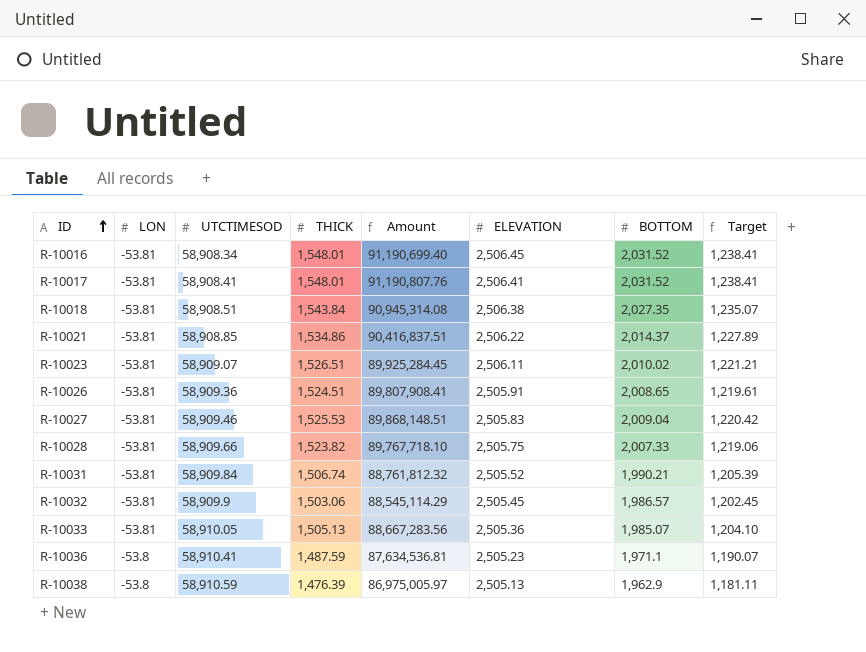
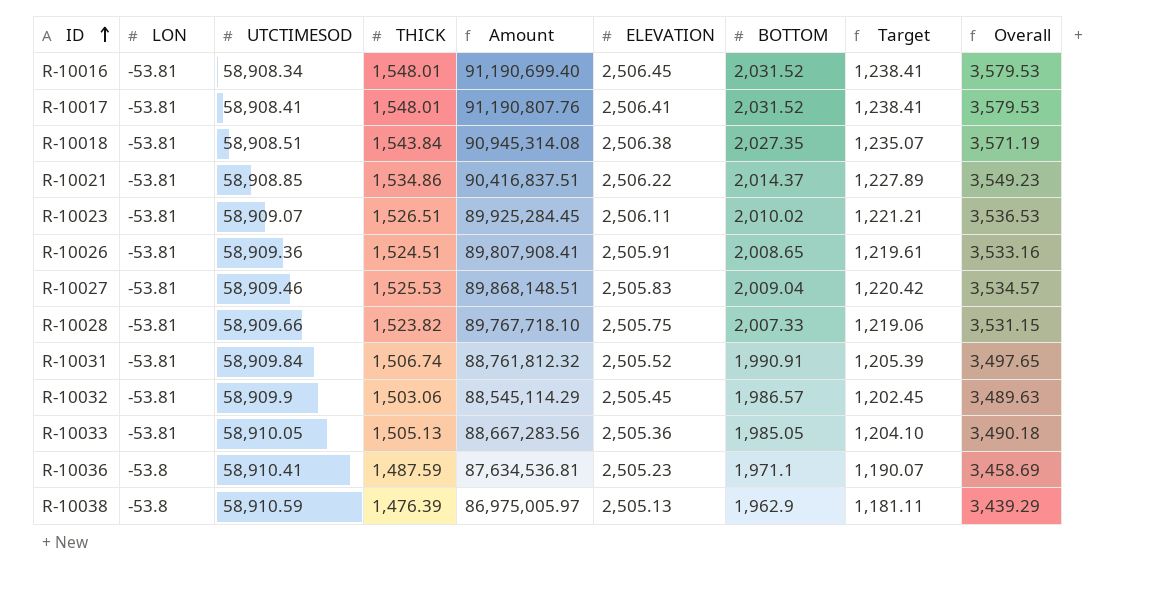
column Overall | formula: none -> [THICK] + [BOTTOM]
R-10031 | BOTTOM: 1,990.21 -> 1,990.91
R-10033 | BOTTOM: 1,985.07 -> 1,985.05

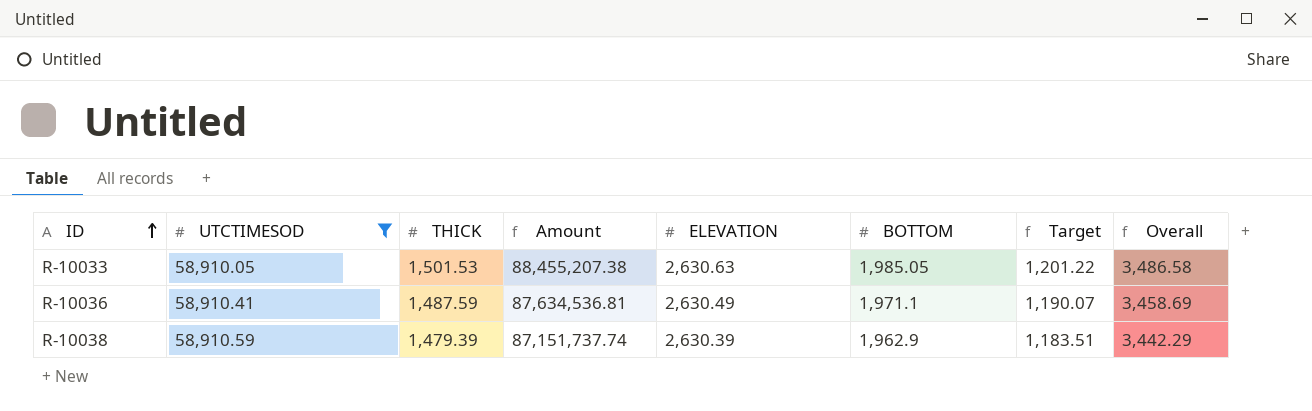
filter: none -> UTCTIMESOD >= 58,910.05
column LON | position: 2 -> none
R-10033 | THICK: 1,505.13 -> 1,501.53
R-10033 | Amount: 88,667,283.56 -> 88,455,207.38
R-10033 | ELEVATION: 2,505.36 -> 2,630.63
R-10033 | Target: 1,204.10 -> 1,201.22
R-10033 | Overall: 3,490.18 -> 3,486.58
R-10036 | ELEVATION: 2,505.23 -> 2,630.49
R-10038 | THICK: 1,476.39 -> 1,479.39
R-10038 | Amount: 86,975,005.97 -> 87,151,737.74
R-10038 | ELEVATION: 2,505.13 -> 2,630.39
R-10038 | Target: 1,181.11 -> 1,183.51
R-10038 | Overall: 3,439.29 -> 3,442.29

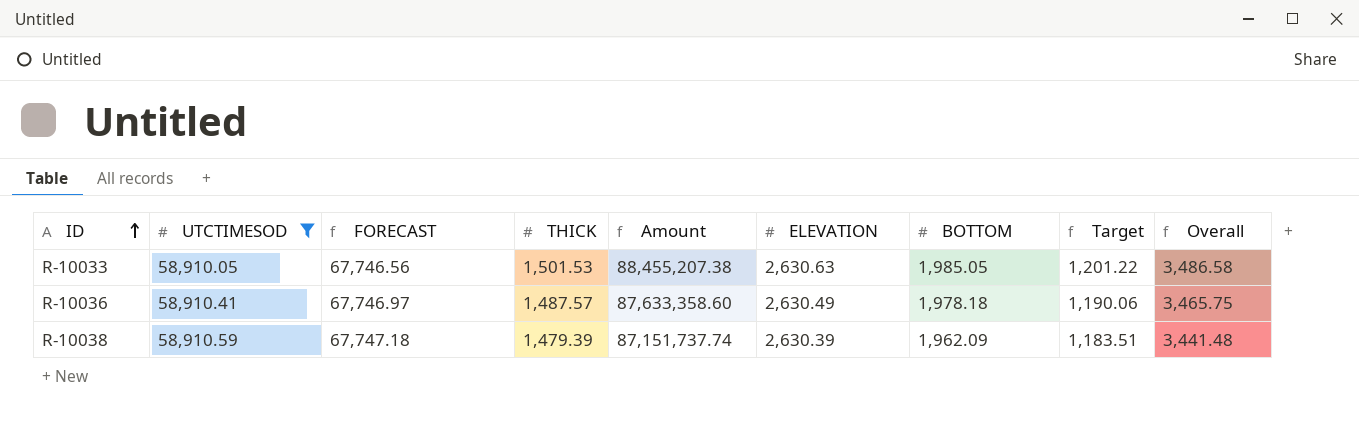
column FORECAST | formula: none -> [UTCTIMESOD] * 1.15
R-10036 | THICK: 1,487.59 -> 1,487.57
R-10036 | Amount: 87,634,536.81 -> 87,633,358.60
R-10036 | BOTTOM: 1,971.1 -> 1,978.18
R-10036 | Target: 1,190.07 -> 1,190.06
R-10036 | Overall: 3,458.69 -> 3,465.75
R-10038 | BOTTOM: 1,962.9 -> 1,962.09
R-10038 | Overall: 3,442.29 -> 3,441.48

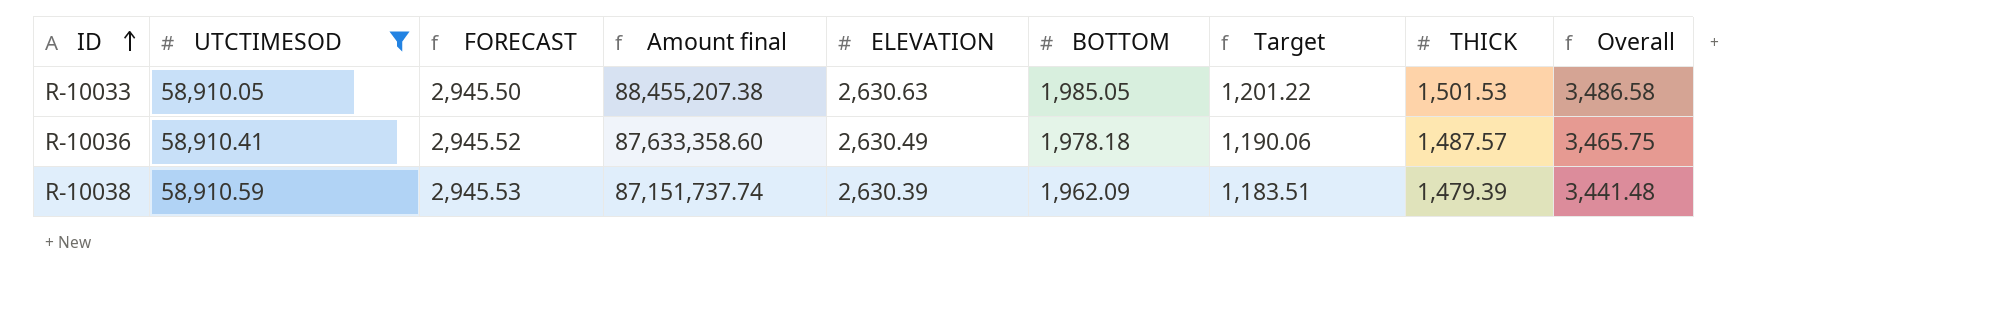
column FORECAST | formula: [UTCTIMESOD] * 1.15 -> [UTCTIMESOD] * 0.05
column name: Amount -> Amount final
column THICK | position: 4 -> 8

